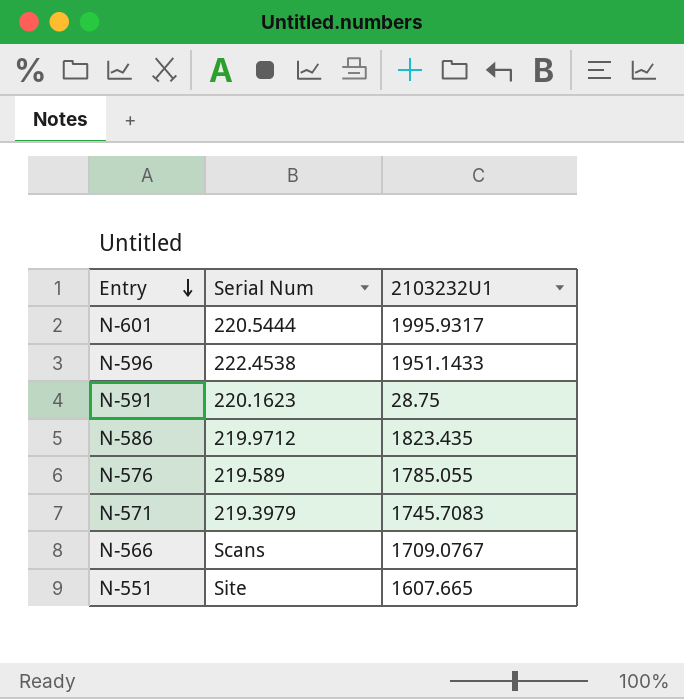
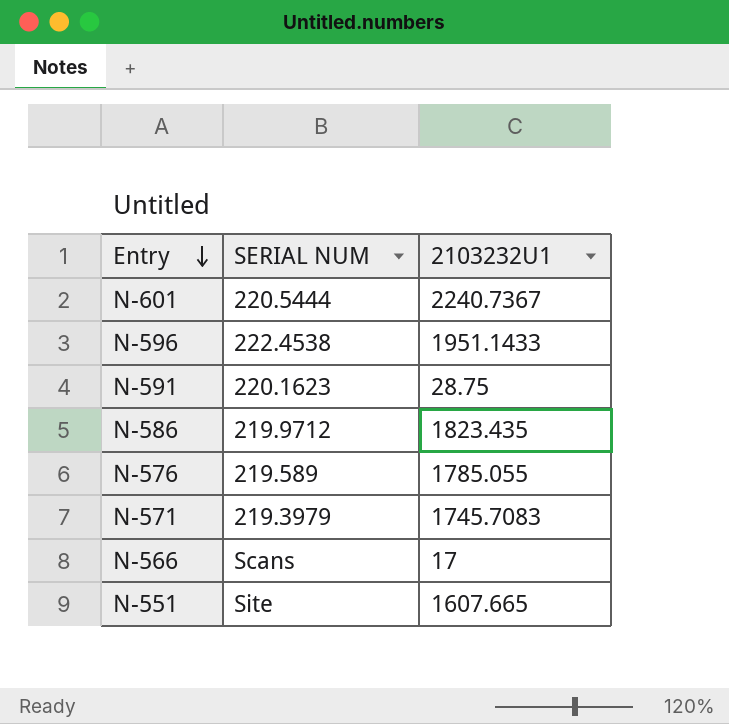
column name: Serial Num -> SERIAL NUM
N-601 | 2103232U1: 1995.9317 -> 2240.7367
N-566 | 2103232U1: 1709.0767 -> 17

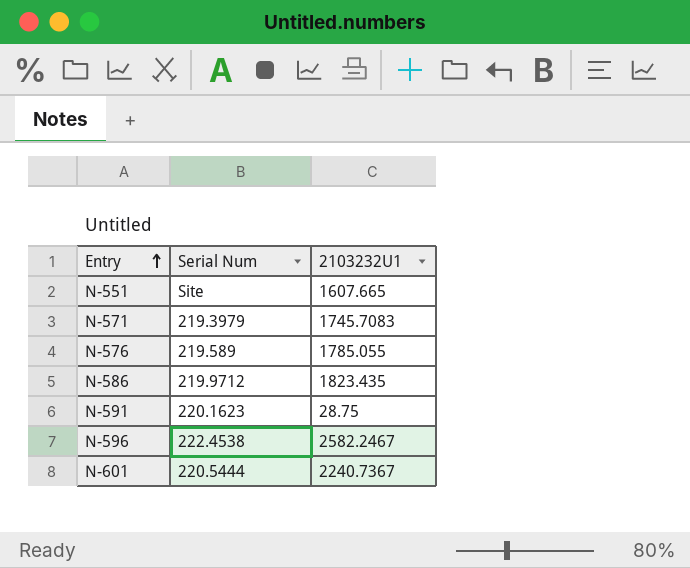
row order: Entry descending -> Entry ascending
column name: SERIAL NUM -> Serial Num
row N-566: Scans | 17 -> none
N-596 | 2103232U1: 1951.1433 -> 2582.2467

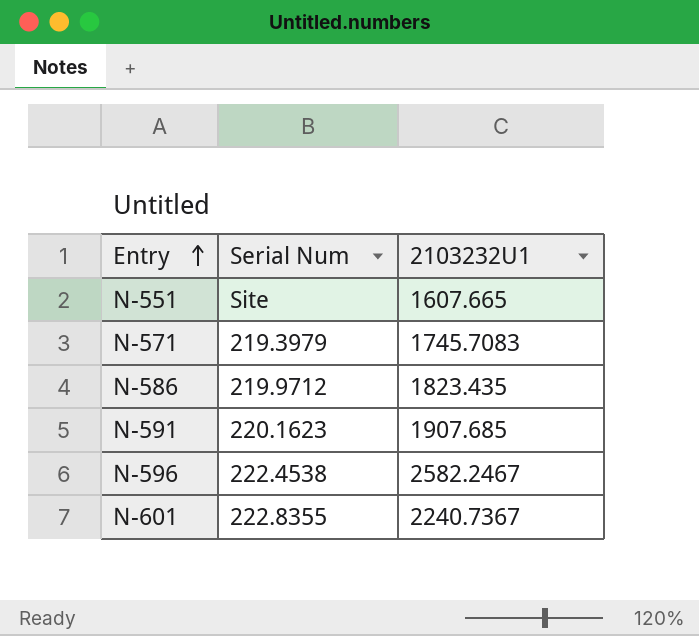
row N-576: 219.589 | 1785.055 -> none
N-591 | 2103232U1: 28.75 -> 1907.685
N-601 | Serial Num: 220.5444 -> 222.8355

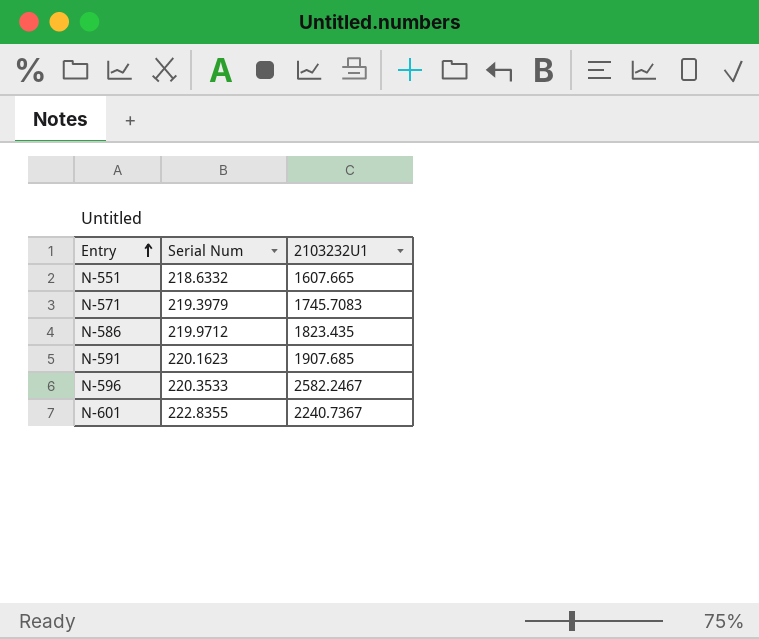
N-551 | Serial Num: Site -> 218.6332
N-596 | Serial Num: 222.4538 -> 220.3533

